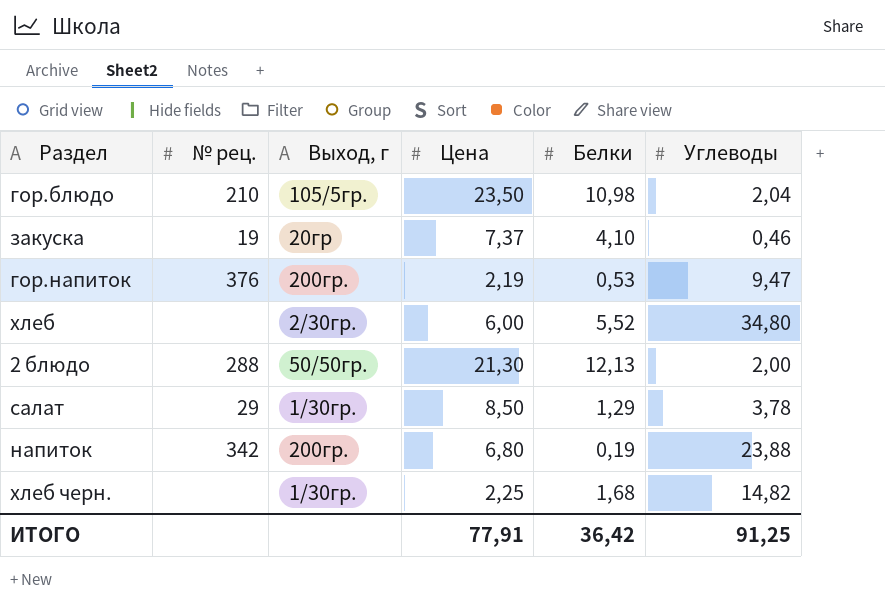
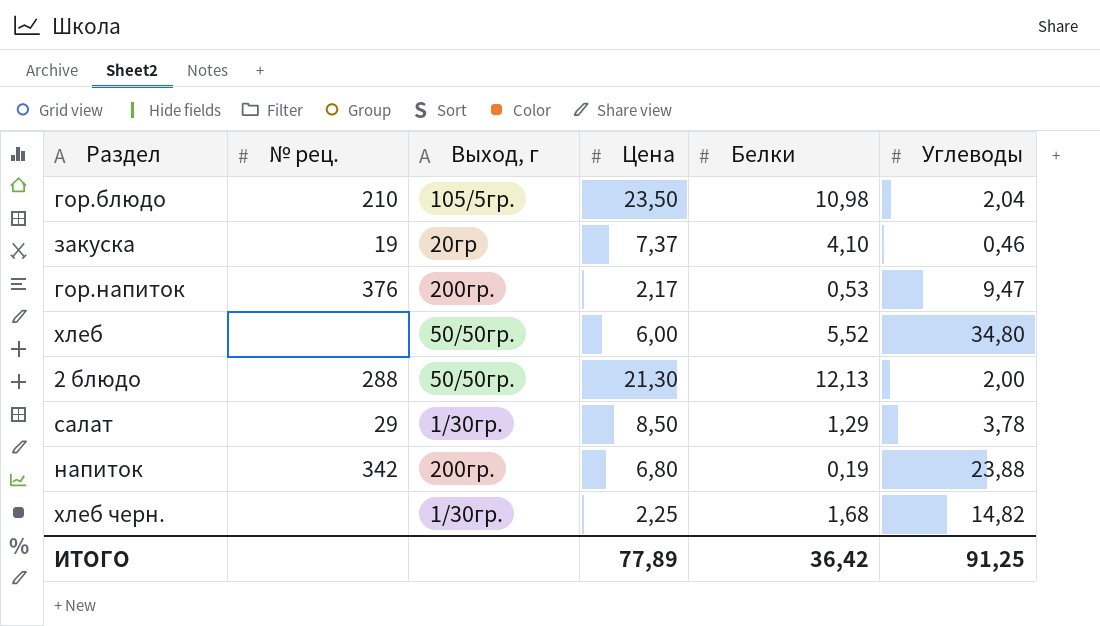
гор.напиток | Цена: 2,19 -> 2,17
хлеб | Выход, г: 2/30гр. -> 50/50гр.
ИТОГО | Цена: 77,91 -> 77,89

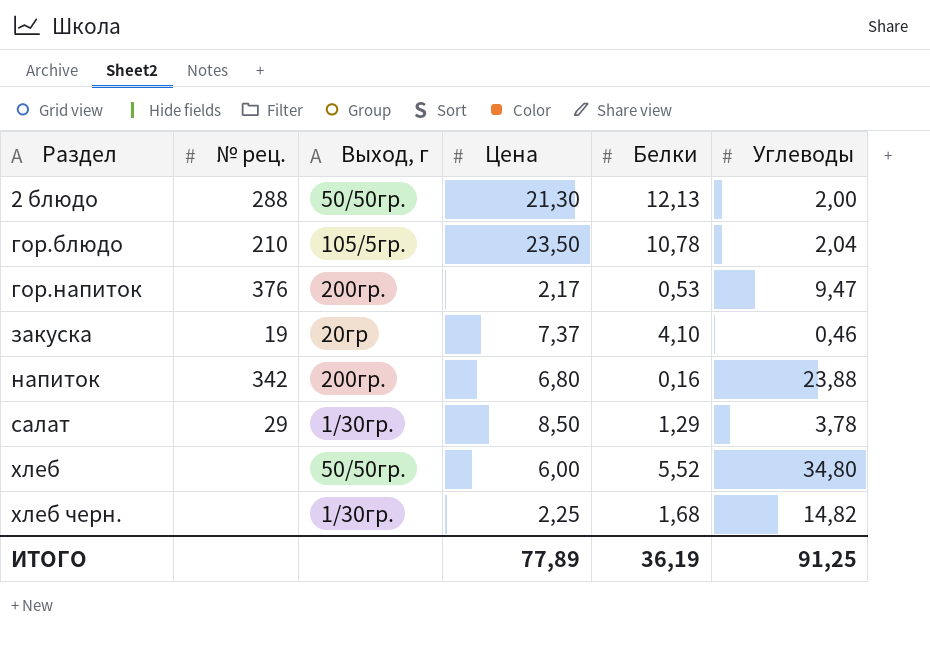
row order: none -> Раздел ascending
гор.блюдо | Белки: 10,98 -> 10,78
напиток | Белки: 0,19 -> 0,16
ИТОГО | Белки: 36,42 -> 36,19

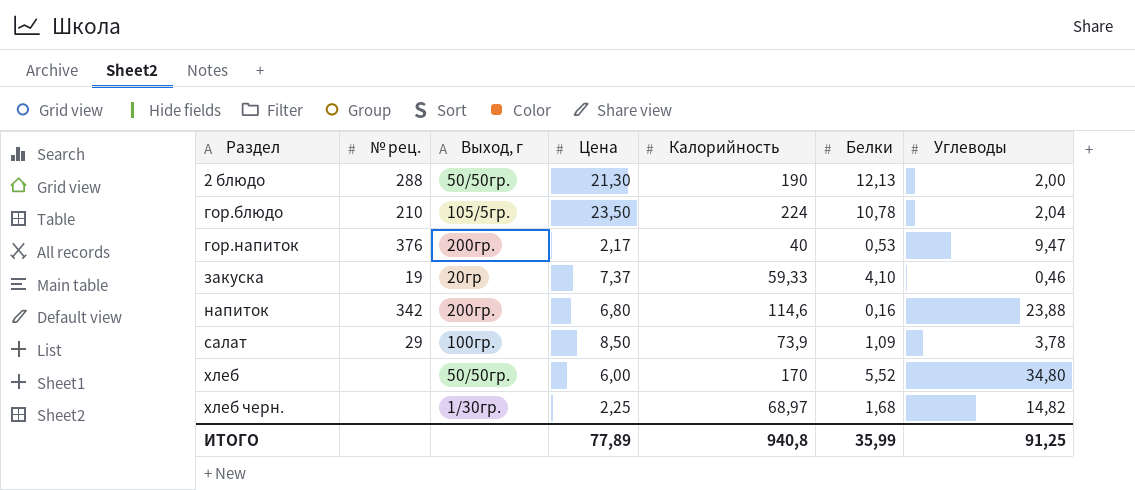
column Калорийность | position: none -> 5
салат | Выход, г: 1/30гр. -> 100гр.
салат | Белки: 1,29 -> 1,09
ИТОГО | Белки: 36,19 -> 35,99

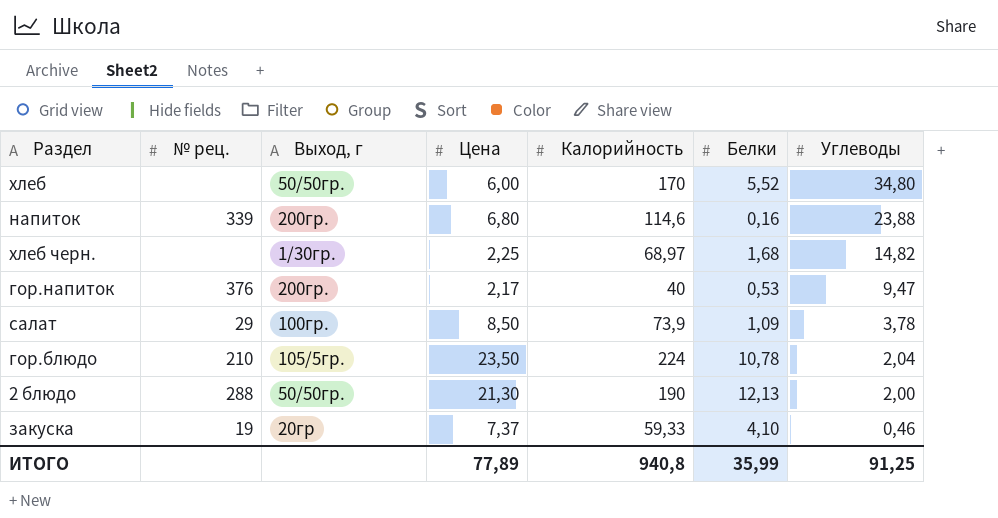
row order: Раздел ascending -> Углеводы descending
напиток | № рец.: 342 -> 339

